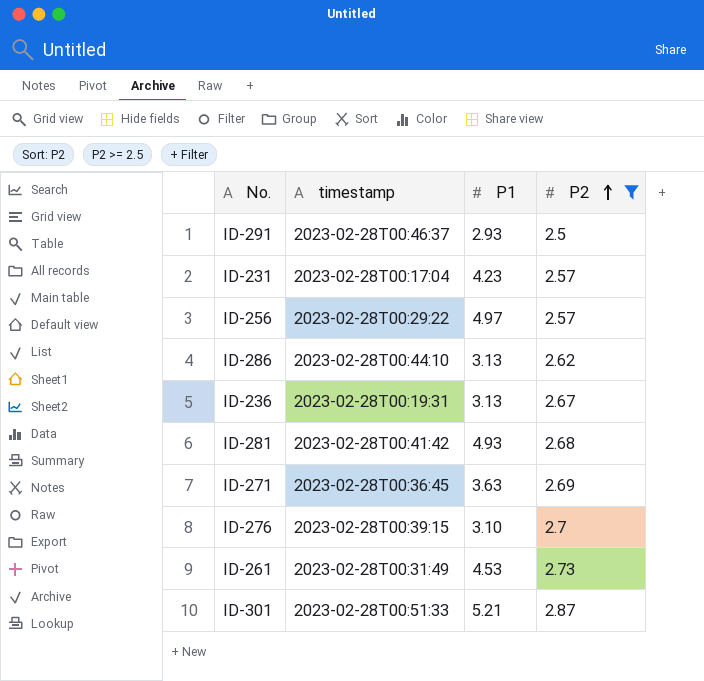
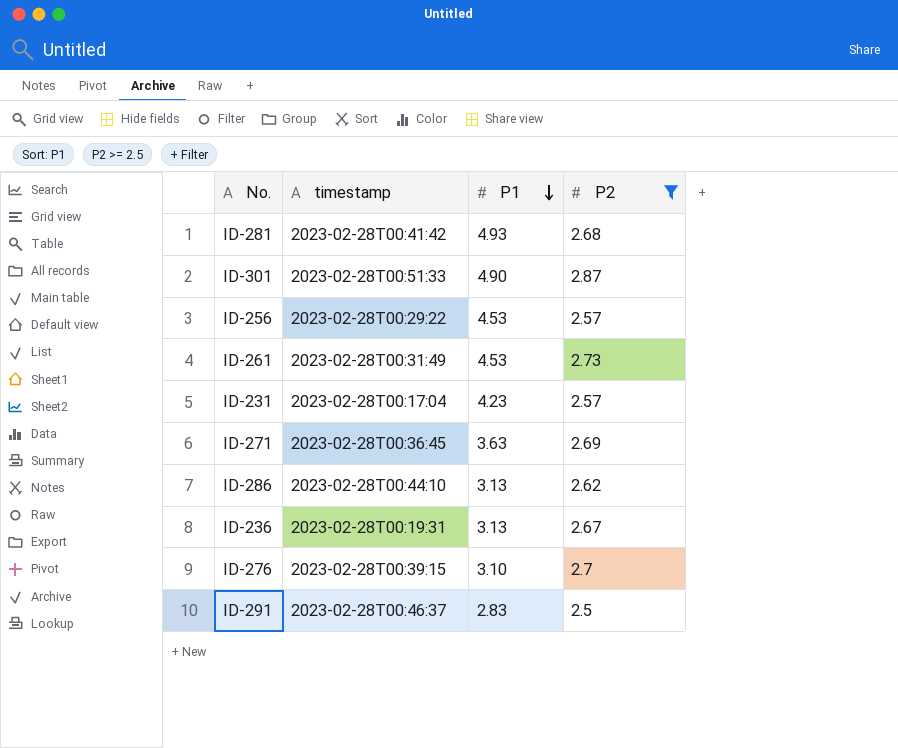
row order: P2 ascending -> P1 descending
ID-301 | P1: 5.21 -> 4.90
ID-256 | P1: 4.97 -> 4.53
ID-291 | P1: 2.93 -> 2.83

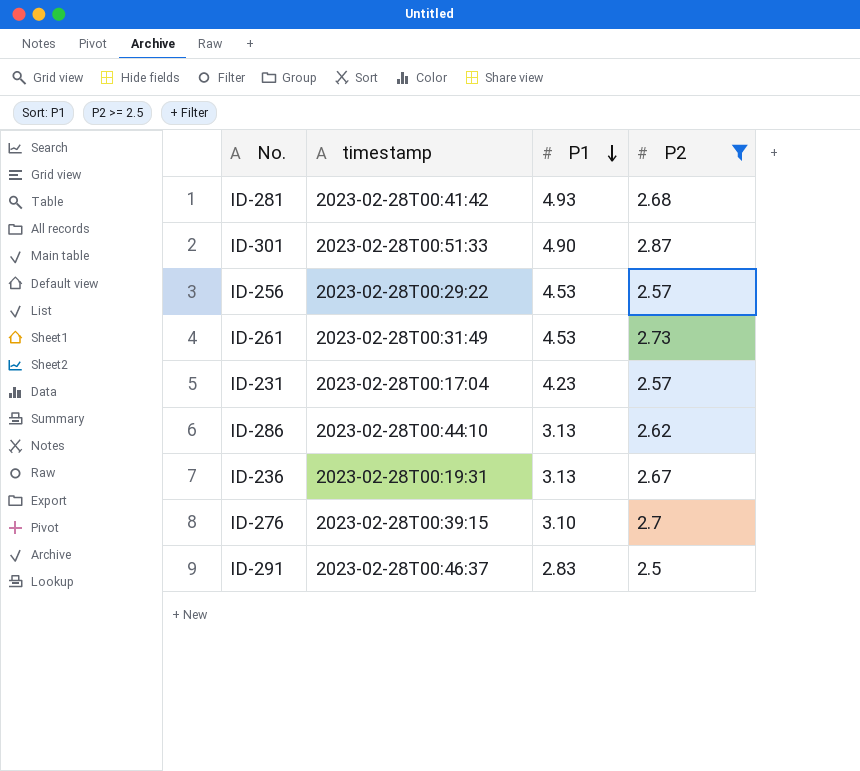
row ID-271: 2023-02-28T00:36:45 | 3.63 | 2.69 -> none

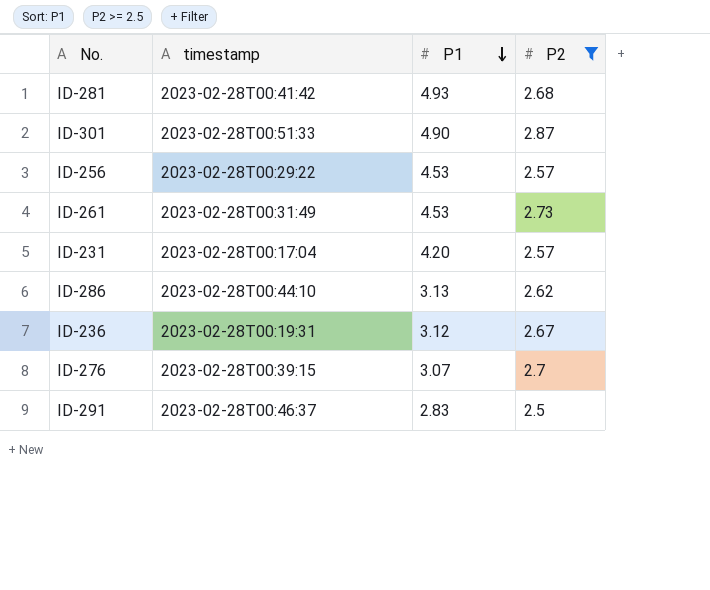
ID-231 | P1: 4.23 -> 4.20
ID-236 | P1: 3.13 -> 3.12
ID-276 | P1: 3.10 -> 3.07

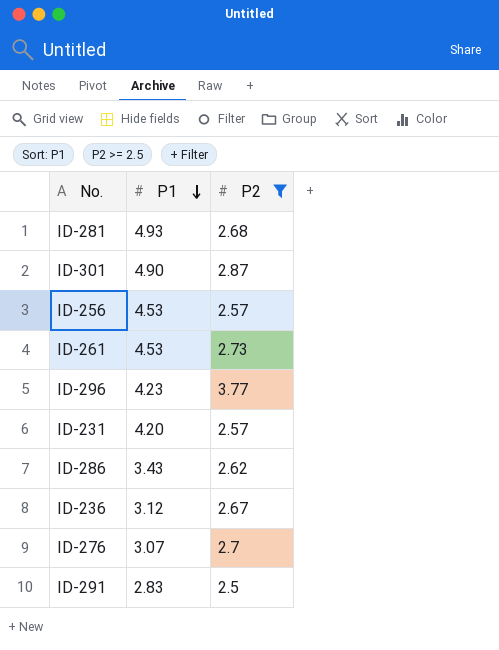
column timestamp | position: 2 -> none
row ID-296: none -> 4.23 | 3.77
ID-286 | P1: 3.13 -> 3.43

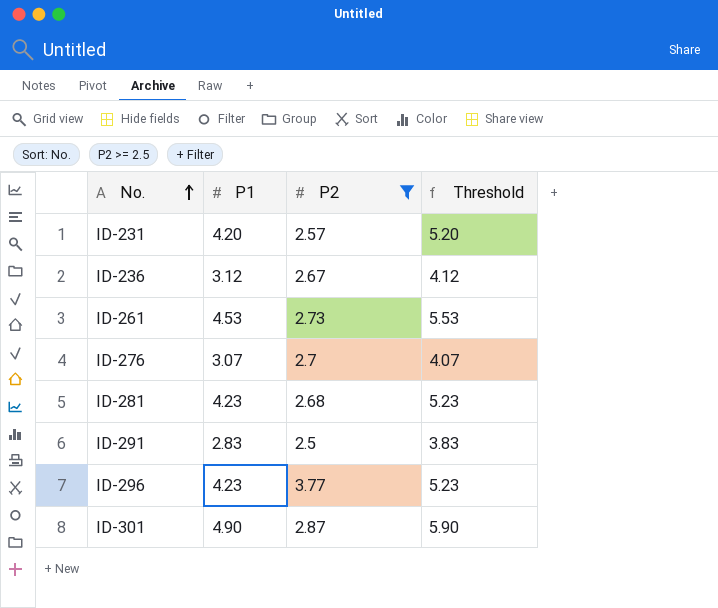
row order: P1 descending -> No. ascending
column Threshold | formula: none -> [P1] + 1
row ID-256: 4.53 | 2.57 -> none
row ID-286: 3.43 | 2.62 -> none
ID-281 | P1: 4.93 -> 4.23

